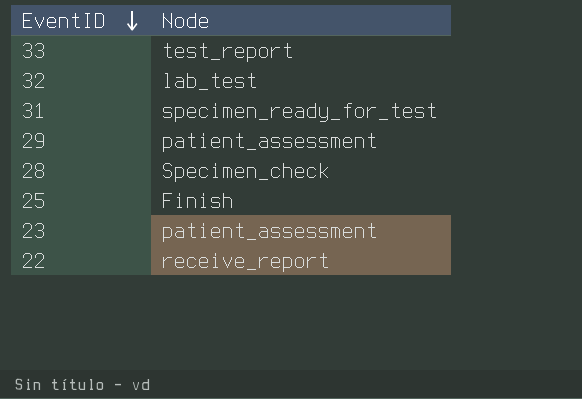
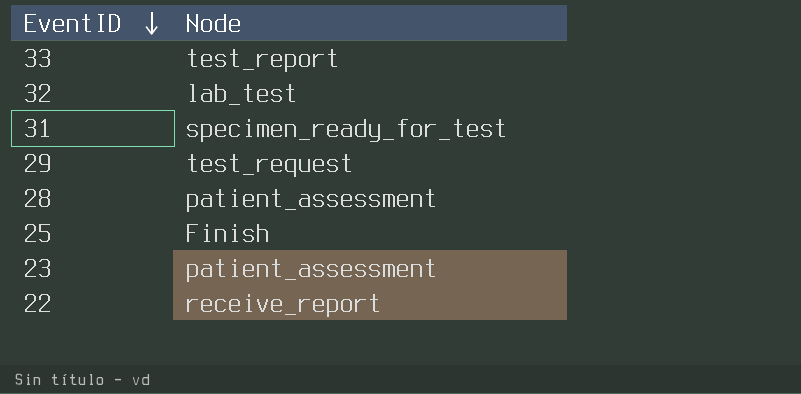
29 | Node: patient_assessment -> test_request
28 | Node: Specimen_check -> patient_assessment

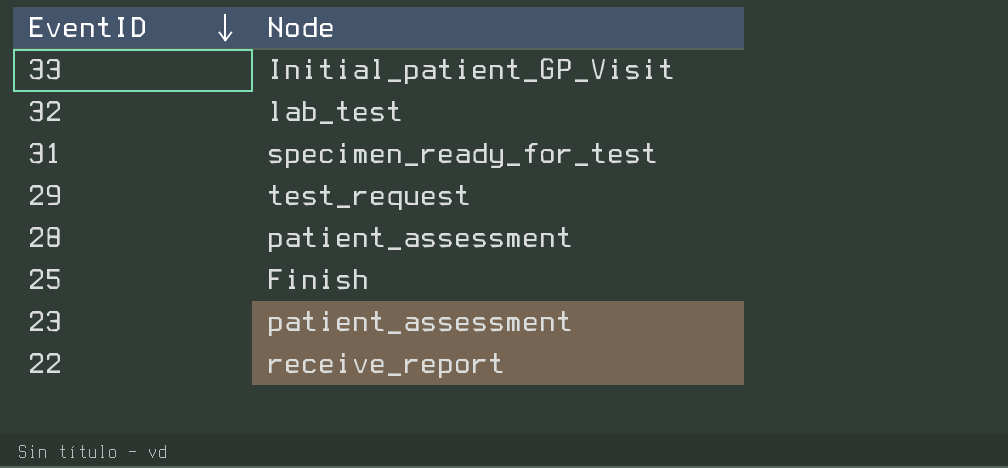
33 | Node: test_report -> Initial_patient_GP_Visit

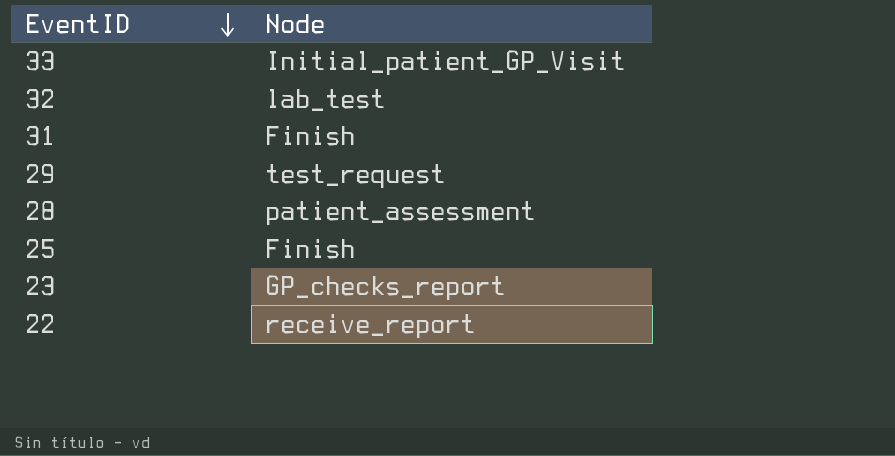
31 | Node: specimen_ready_for_test -> Finish
23 | Node: patient_assessment -> GP_checks_report

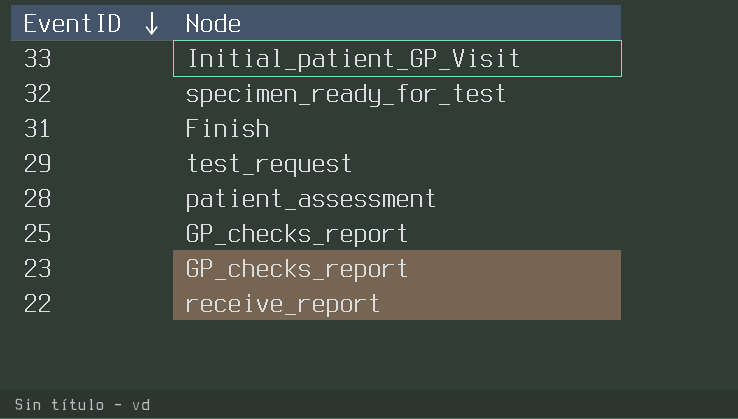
32 | Node: lab_test -> specimen_ready_for_test
25 | Node: Finish -> GP_checks_report

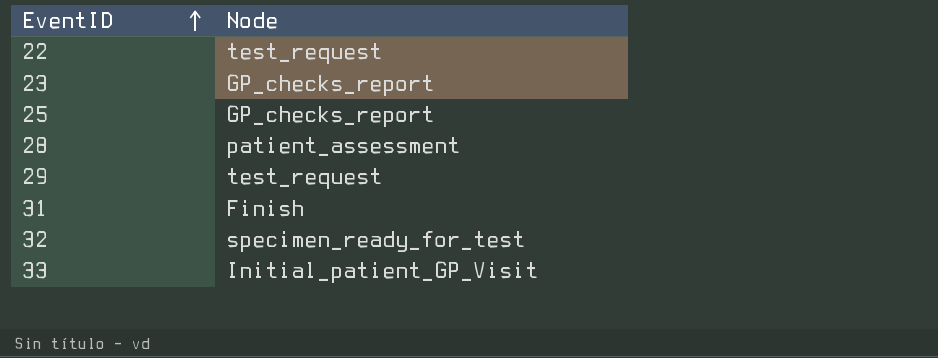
row order: EventID descending -> EventID ascending
22 | Node: receive_report -> test_request

